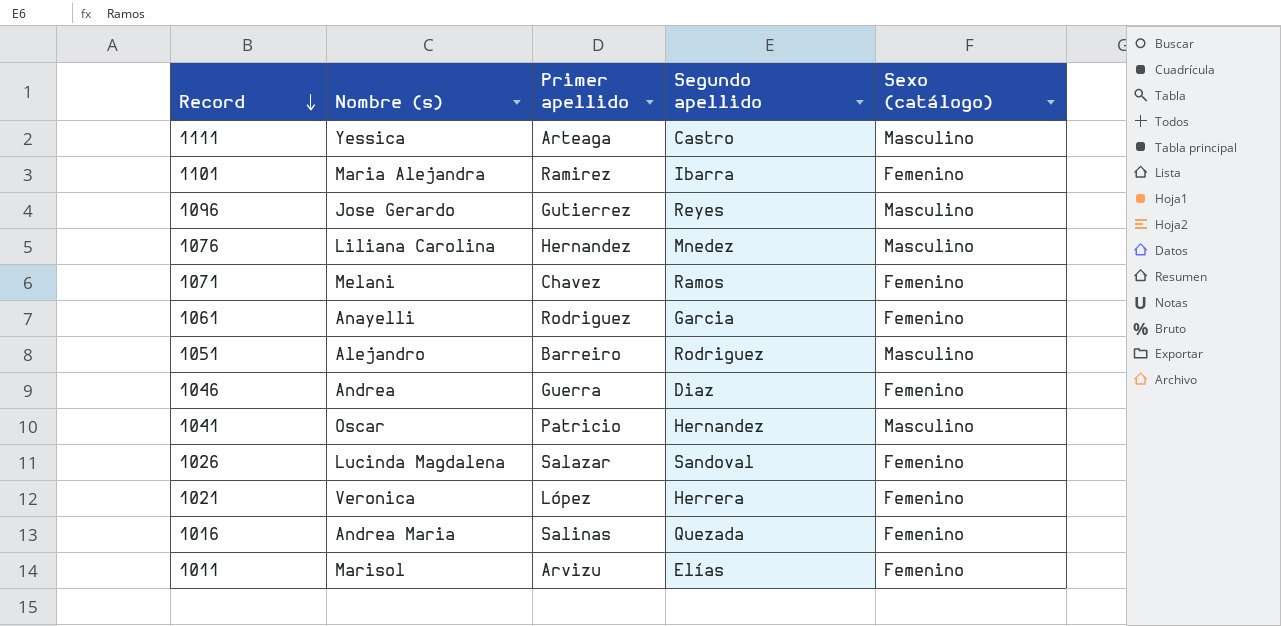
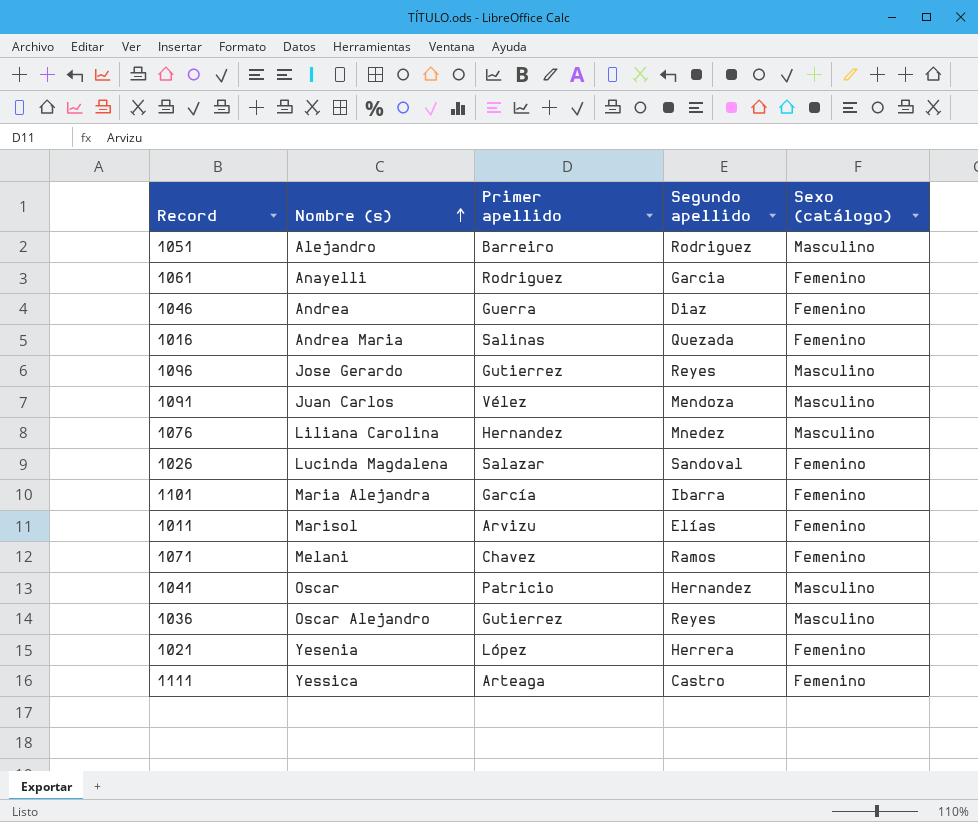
row order: Record descending -> Nombre (s) ascending
row 1091: none -> Juan Carlos | Vélez | Mendoza | Masculino
1101 | Primer apellido: Ramirez -> García
row 1036: none -> Oscar Alejandro | Gutierrez | Reyes | Masculino
1021 | Nombre (s): Veronica -> Yesenia
1111 | Sexo (catálogo): Masculino -> Femenino

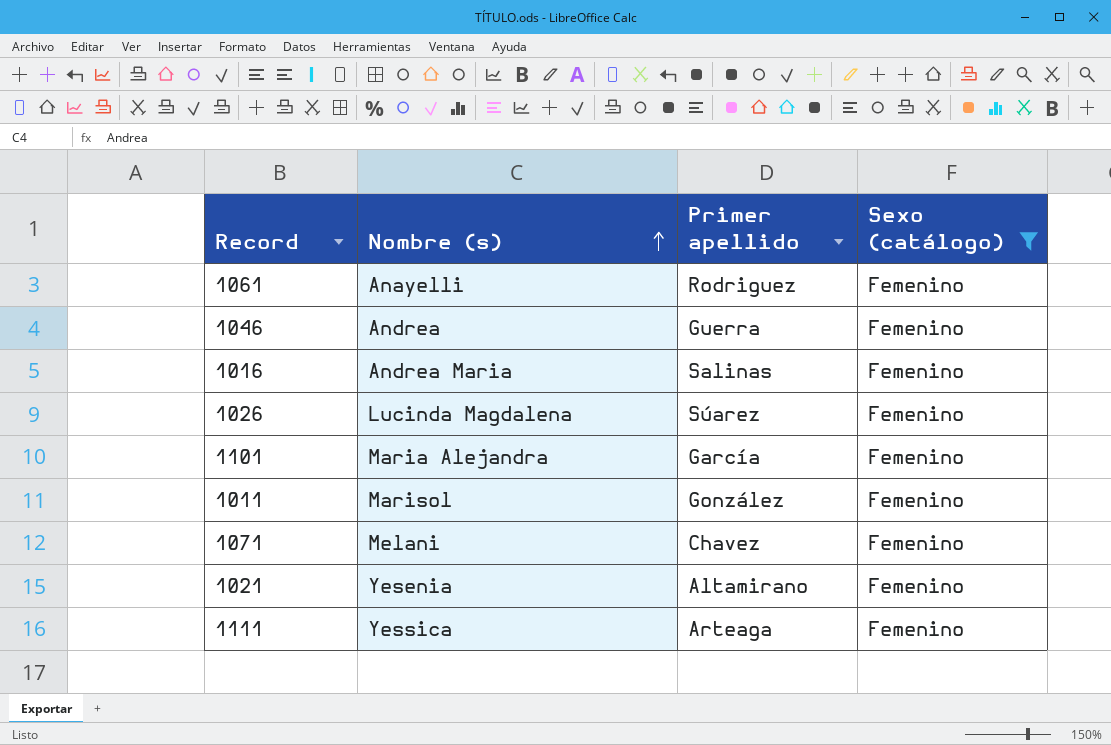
filter: none -> Sexo (catálogo) = Femenino
column Segundo apellido | position: 4 -> none
1026 | Primer apellido: Salazar -> Súarez
1011 | Primer apellido: Arvizu -> González
1021 | Primer apellido: López -> Altamirano

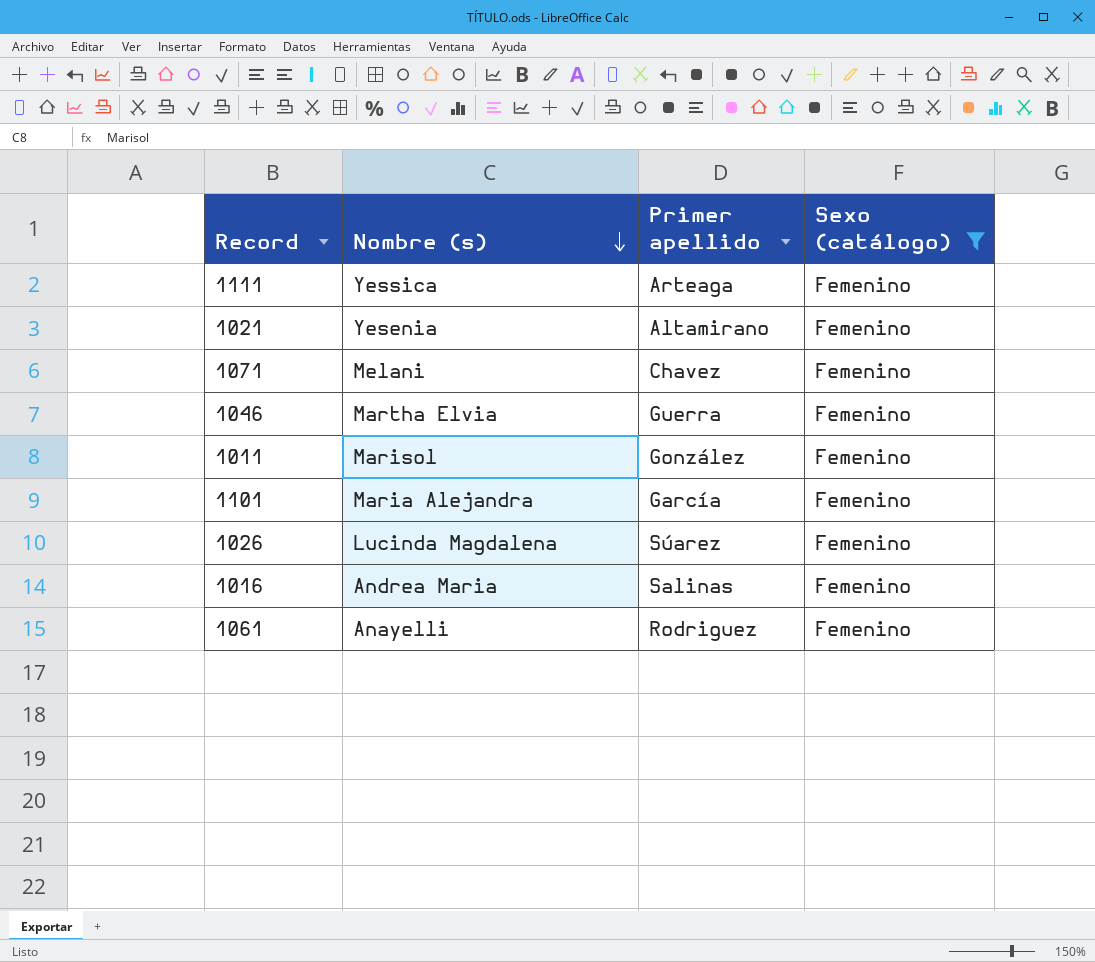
row order: Nombre (s) ascending -> Nombre (s) descending
1046 | Nombre (s): Andrea -> Martha Elvia

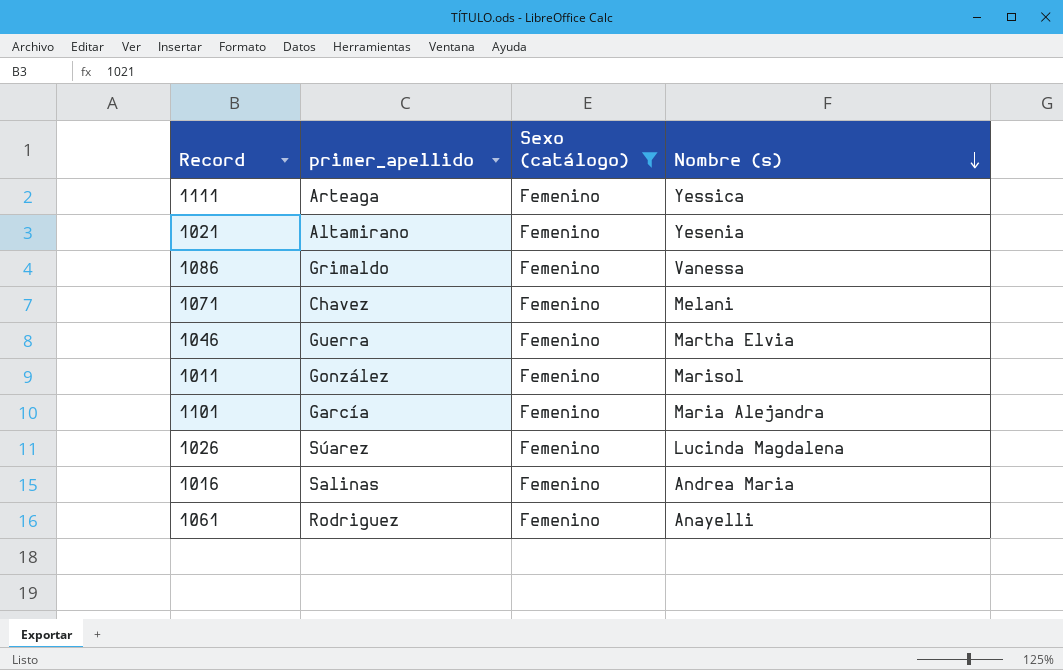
column name: Primer apellido -> primer_apellido
column Nombre (s) | position: 2 -> 4
row 1086: none -> Grimaldo | Femenino | Vanessa

